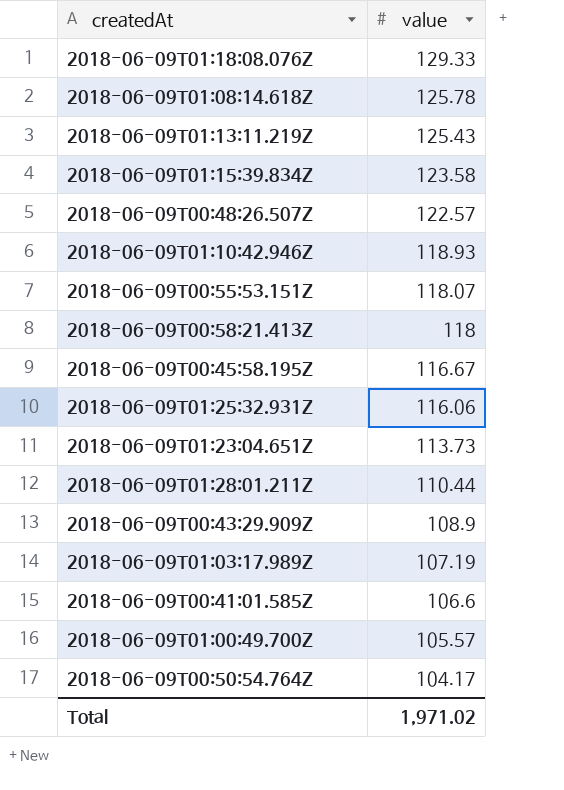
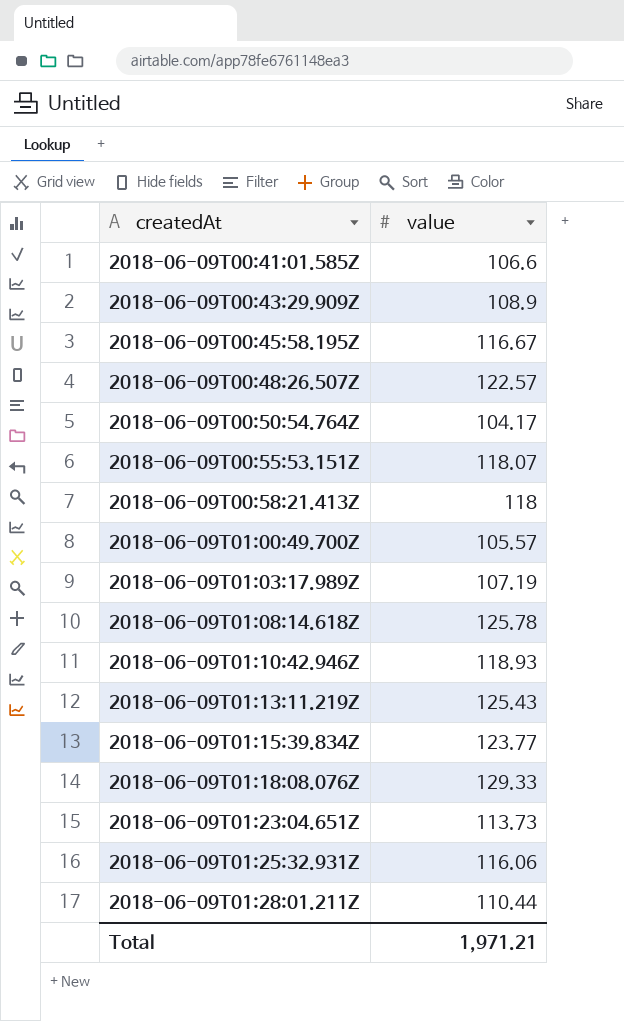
row order: value descending -> createdAt ascending
2018-06-09T01:15:39.834Z | value: 123.58 -> 123.77
Total | value: 1,971.02 -> 1,971.21

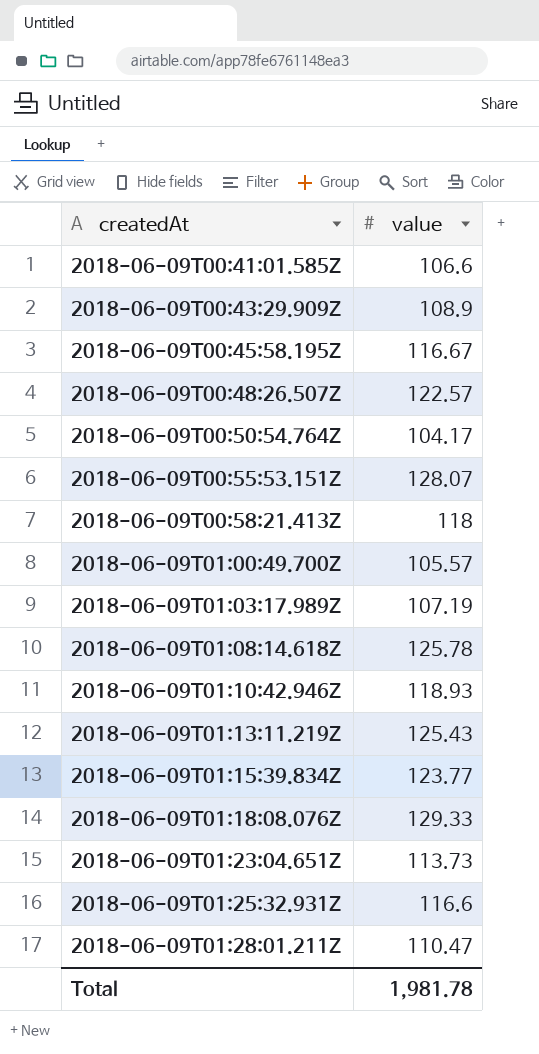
2018-06-09T00:55:53.151Z | value: 118.07 -> 128.07
2018-06-09T01:25:32.931Z | value: 116.06 -> 116.6
2018-06-09T01:28:01.211Z | value: 110.44 -> 110.47
Total | value: 1,971.21 -> 1,981.78

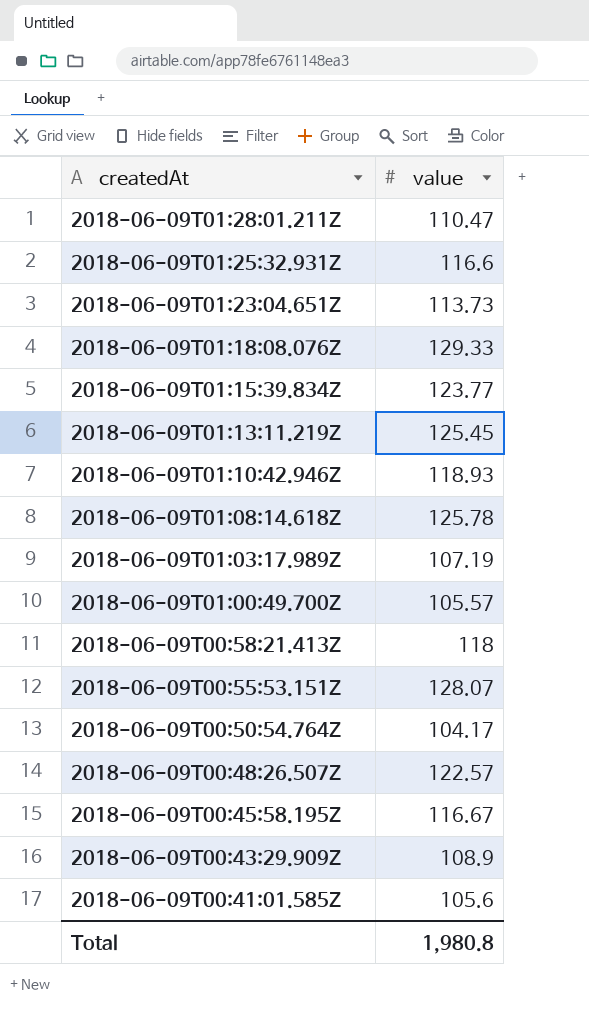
row order: createdAt ascending -> createdAt descending
2018-06-09T01:13:11.219Z | value: 125.43 -> 125.45
2018-06-09T00:41:01.585Z | value: 106.6 -> 105.6
Total | value: 1,981.78 -> 1,980.8

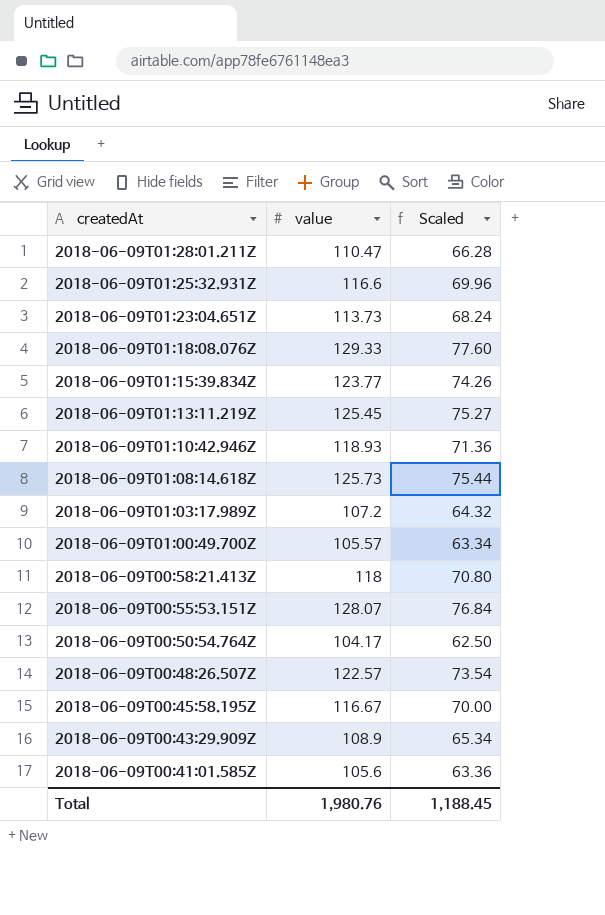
column Scaled | formula: none -> [value] * 0.6
2018-06-09T01:08:14.618Z | value: 125.78 -> 125.73
2018-06-09T01:03:17.989Z | value: 107.19 -> 107.2
Total | value: 1,980.8 -> 1,980.76

